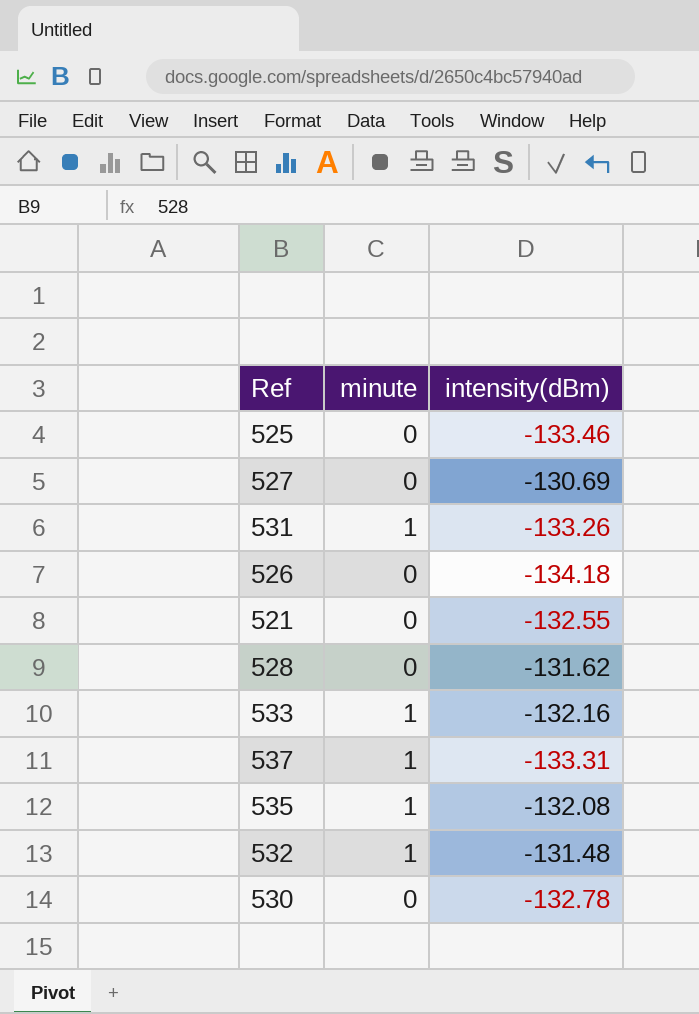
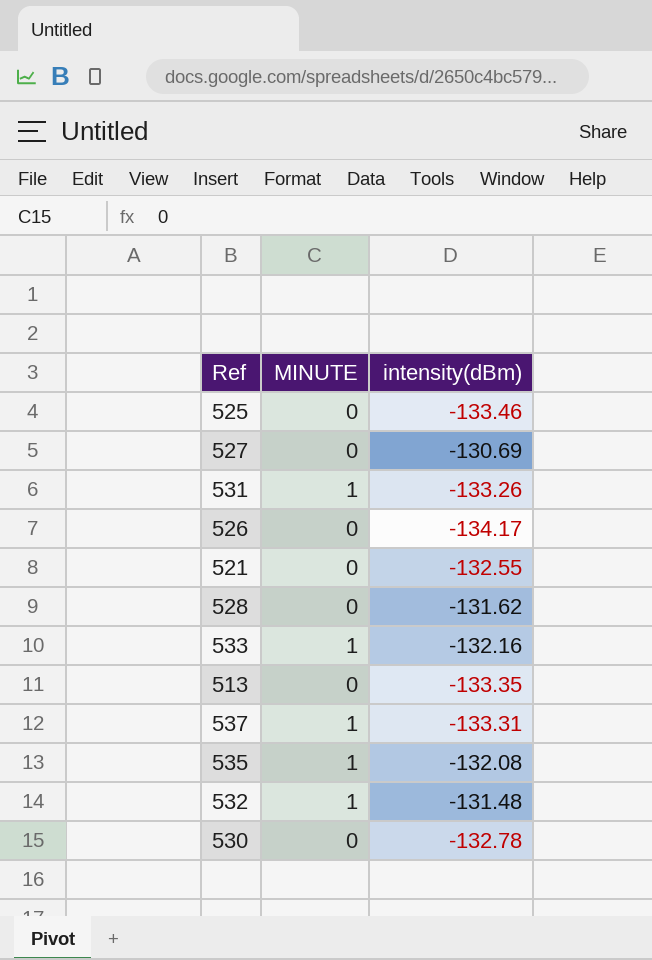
column name: minute -> MINUTE
526 | intensity(dBm): -134.18 -> -134.17
row 513: none -> 0 | -133.35

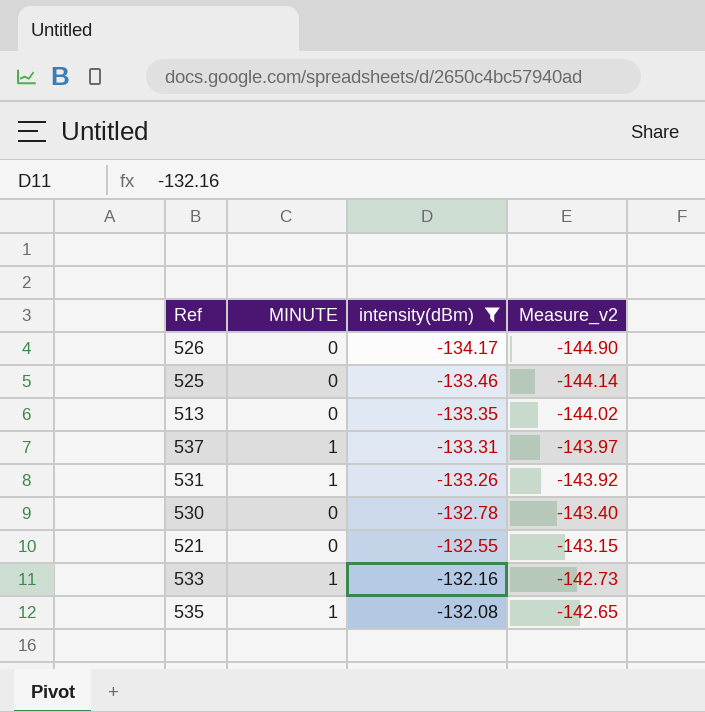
filter: none -> intensity(dBm) <= -132.08
row order: none -> intensity(dBm) ascending
column Measure_v2 | formula: none -> [intensity(dBm)] * 1.08

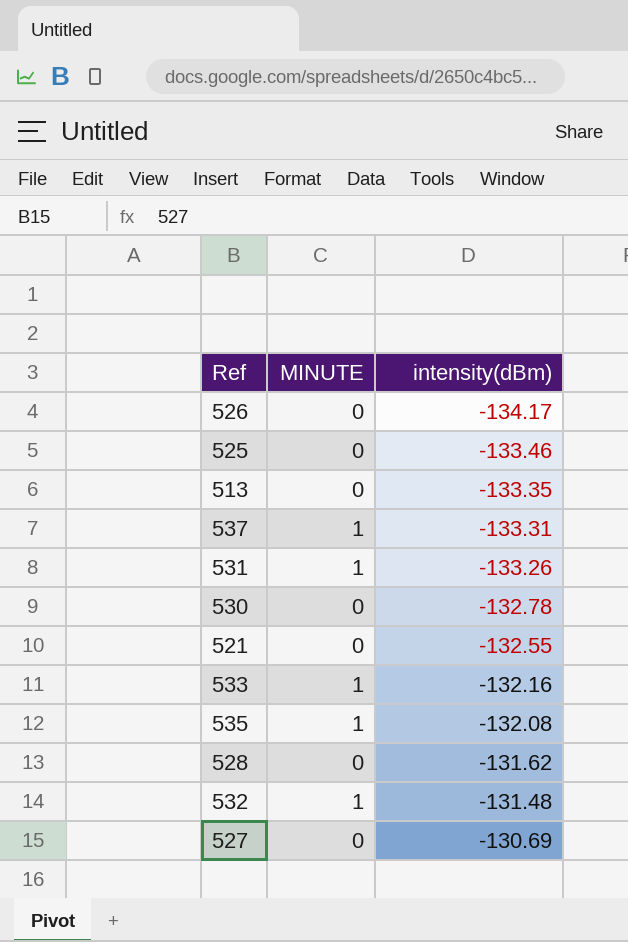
filter: intensity(dBm) <= -132.08 -> none
column Measure_v2 | formula: [intensity(dBm)] * 1.08 -> none

